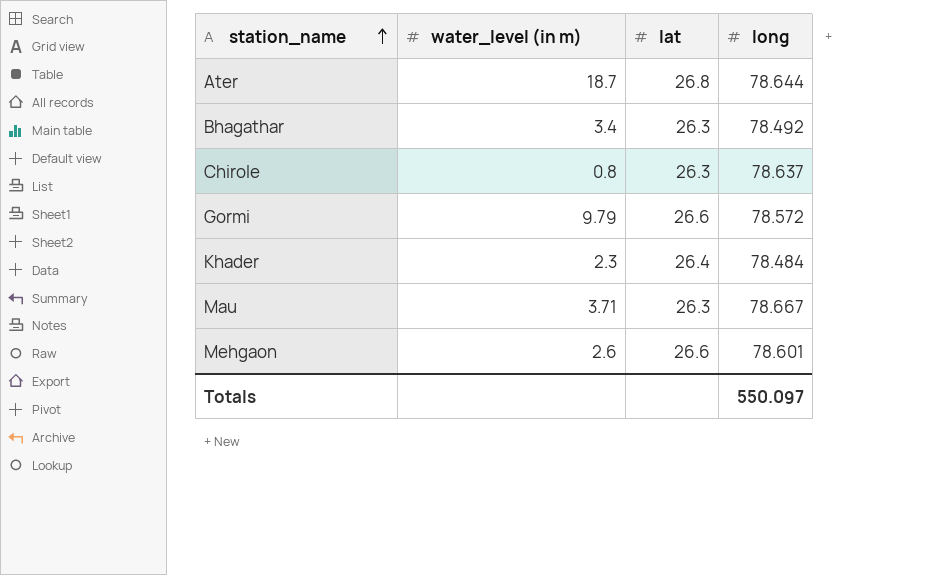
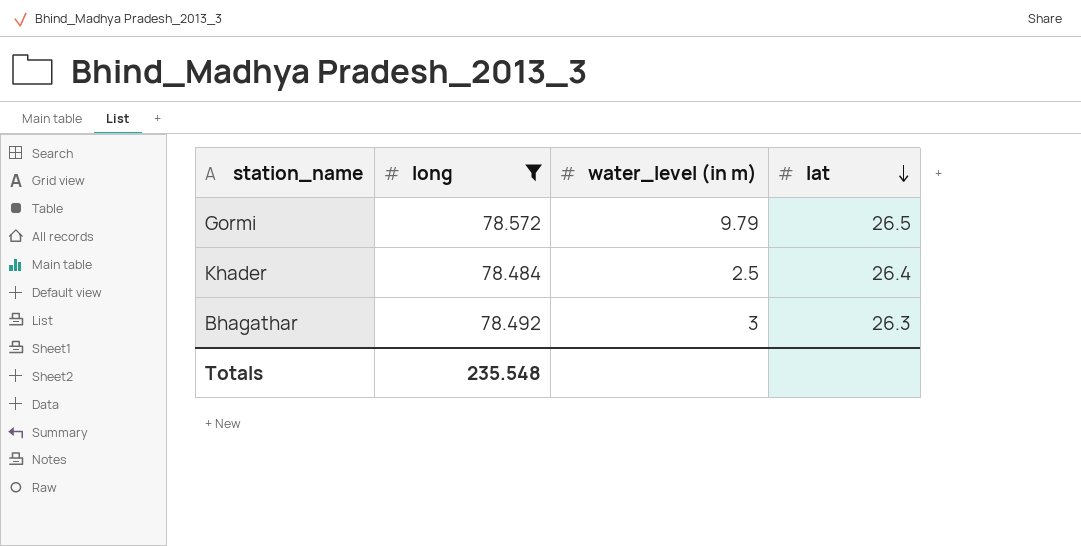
filter: none -> long <= 78.572
row order: station_name ascending -> lat descending
column long | position: 4 -> 2
Gormi | lat: 26.6 -> 26.5
Khader | water_level (in m): 2.3 -> 2.5
Bhagathar | water_level (in m): 3.4 -> 3
Totals | long: 550.097 -> 235.548

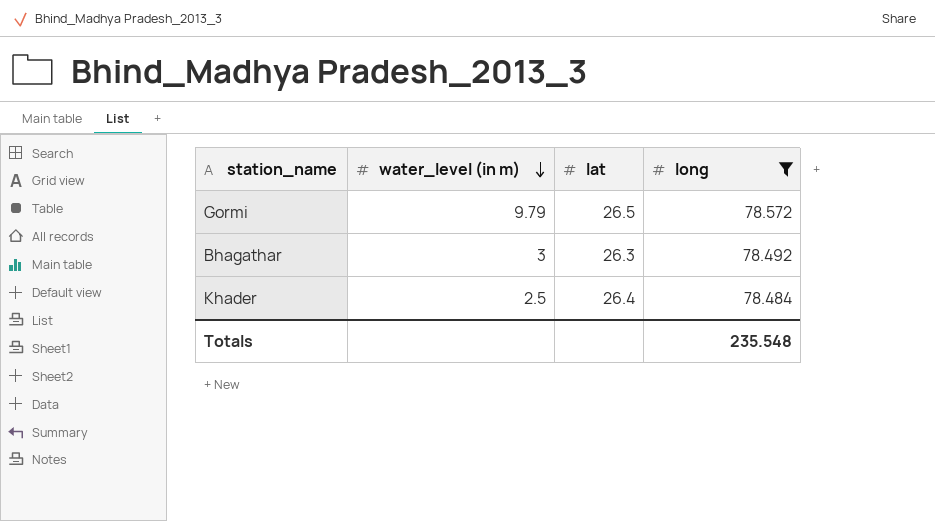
row order: lat descending -> water_level (in m) descending
column long | position: 2 -> 4

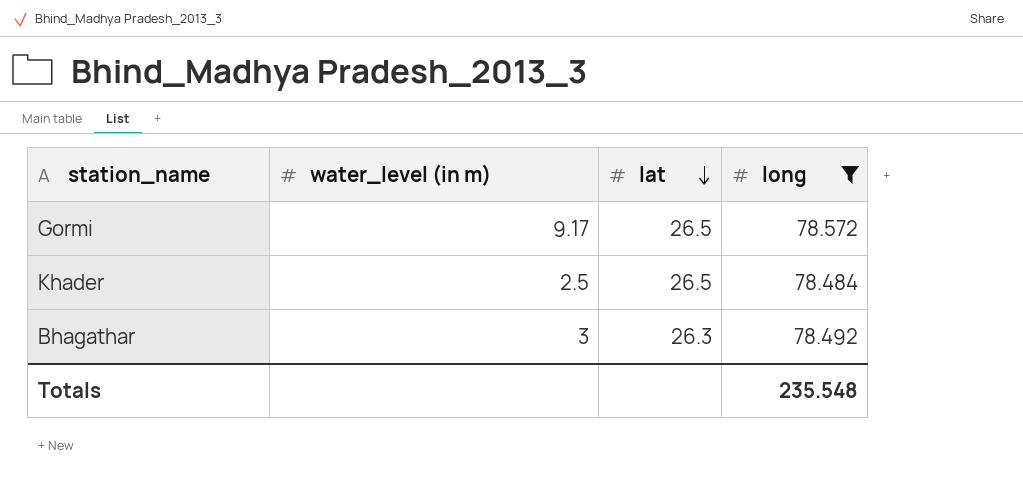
row order: water_level (in m) descending -> lat descending
Gormi | water_level (in m): 9.79 -> 9.17
Khader | lat: 26.4 -> 26.5

